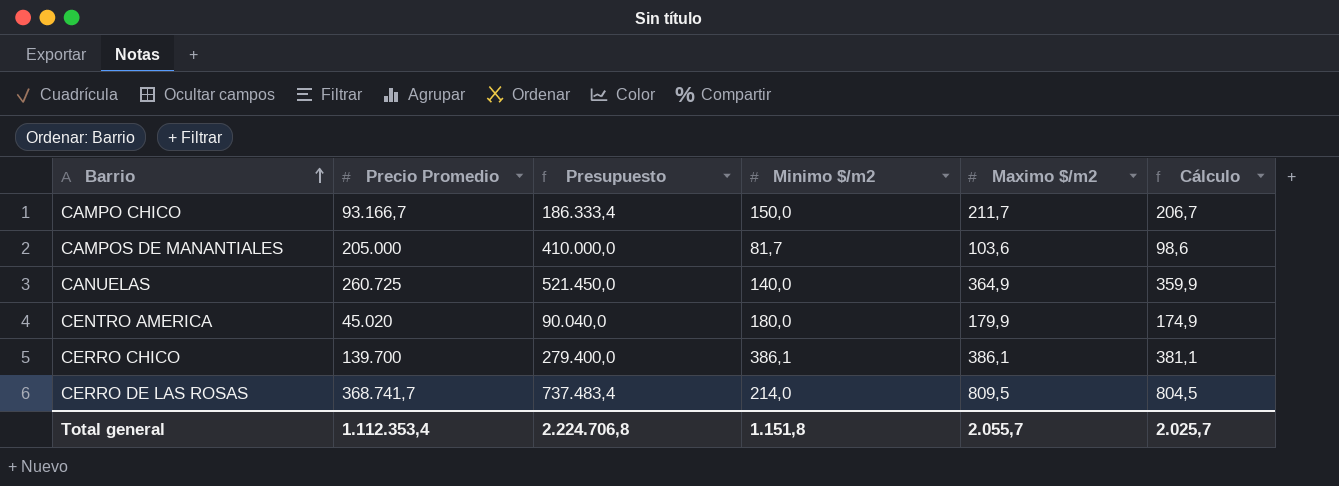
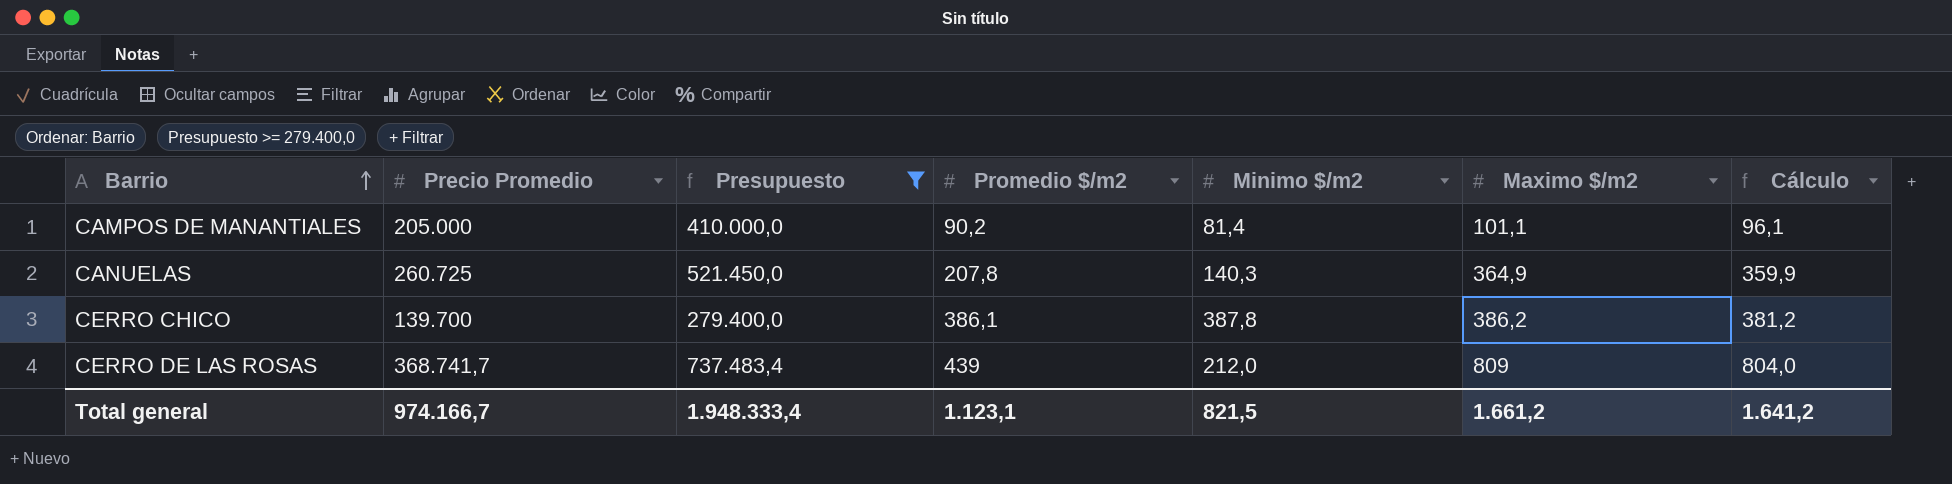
filter: none -> Presupuesto >= 279.400,0
column Promedio $/m2 | position: none -> 4
CAMPOS DE MANANTIALES | Minimo $/m2: 81,7 -> 81,4
CAMPOS DE MANANTIALES | Maximo $/m2: 103,6 -> 101,1
CAMPOS DE MANANTIALES | Cálculo: 98,6 -> 96,1
CANUELAS | Minimo $/m2: 140,0 -> 140,3
CERRO CHICO | Minimo $/m2: 386,1 -> 387,8
CERRO CHICO | Maximo $/m2: 386,1 -> 386,2
CERRO CHICO | Cálculo: 381,1 -> 381,2
CERRO DE LAS ROSAS | Minimo $/m2: 214,0 -> 212,0
CERRO DE LAS ROSAS | Maximo $/m2: 809,5 -> 809
CERRO DE LAS ROSAS | Cálculo: 804,5 -> 804,0
Total general | Precio Promedio: 1.112.353,4 -> 974.166,7
Total general | Presupuesto: 2.224.706,8 -> 1.948.333,4
Total general | Minimo $/m2: 1.151,8 -> 821,5
Total general | Maximo $/m2: 2.055,7 -> 1.661,2
Total general | Cálculo: 2.025,7 -> 1.641,2

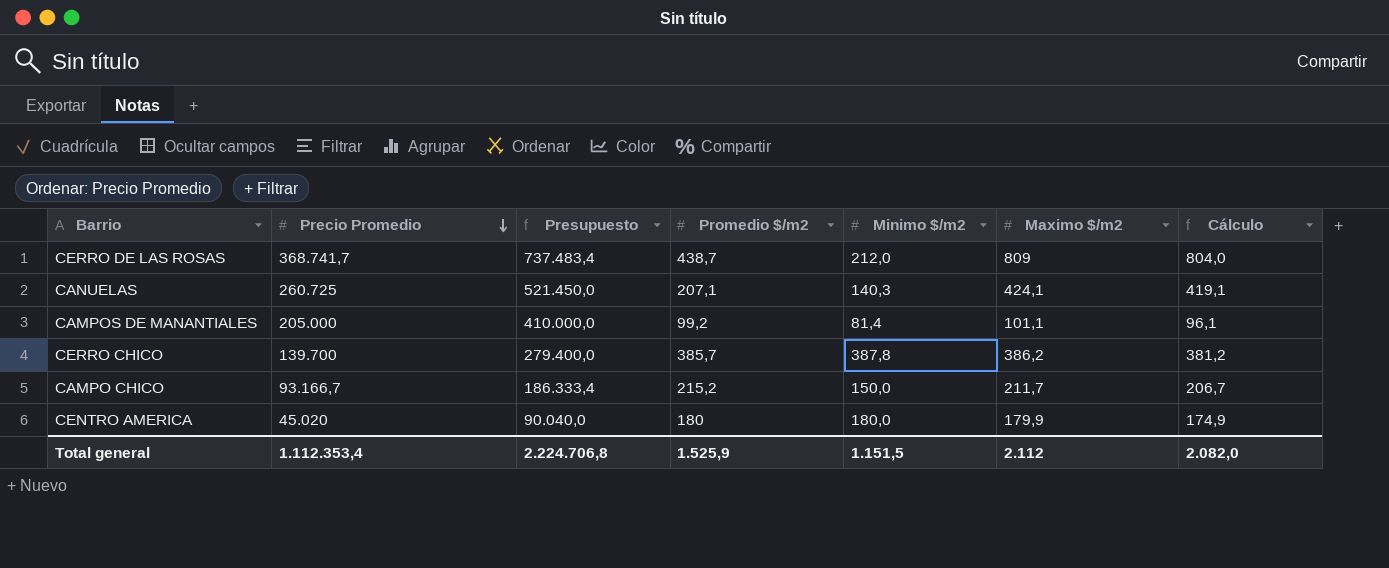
filter: Presupuesto >= 279.400,0 -> none
row order: Barrio ascending -> Precio Promedio descending
CERRO DE LAS ROSAS | Promedio $/m2: 439 -> 438,7
CANUELAS | Promedio $/m2: 207,8 -> 207,1
CANUELAS | Maximo $/m2: 364,9 -> 424,1
CANUELAS | Cálculo: 359,9 -> 419,1
CAMPOS DE MANANTIALES | Promedio $/m2: 90,2 -> 99,2
CERRO CHICO | Promedio $/m2: 386,1 -> 385,7
Total general | Precio Promedio: 974.166,7 -> 1.112.353,4
Total general | Presupuesto: 1.948.333,4 -> 2.224.706,8
Total general | Promedio $/m2: 1.123,1 -> 1.525,9
Total general | Minimo $/m2: 821,5 -> 1.151,5
Total general | Maximo $/m2: 1.661,2 -> 2.112
Total general | Cálculo: 1.641,2 -> 2.082,0

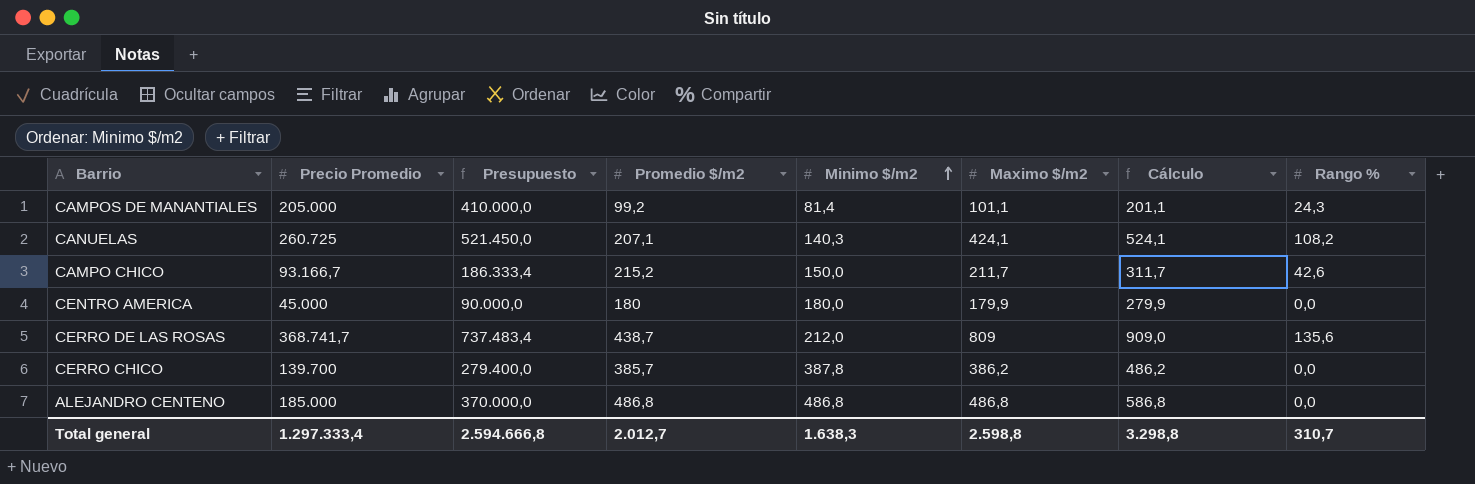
row order: Precio Promedio descending -> Minimo $/m2 ascending
column Cálculo | formula: [Maximo $/m2] - 5 -> [Maximo $/m2] + 100
column Rango % | position: none -> 8
CENTRO AMERICA | Precio Promedio: 45.020 -> 45.000
CENTRO AMERICA | Presupuesto: 90.040,0 -> 90.000,0
row ALEJANDRO CENTENO: none -> 185.000 | 370.000,0 | 486,8 | 486,8 | 486,8 | 586,8 | 0,0
Total general | Precio Promedio: 1.112.353,4 -> 1.297.333,4
Total general | Presupuesto: 2.224.706,8 -> 2.594.666,8
Total general | Promedio $/m2: 1.525,9 -> 2.012,7
Total general | Minimo $/m2: 1.151,5 -> 1.638,3
Total general | Maximo $/m2: 2.112 -> 2.598,8
Total general | Cálculo: 2.082,0 -> 3.298,8

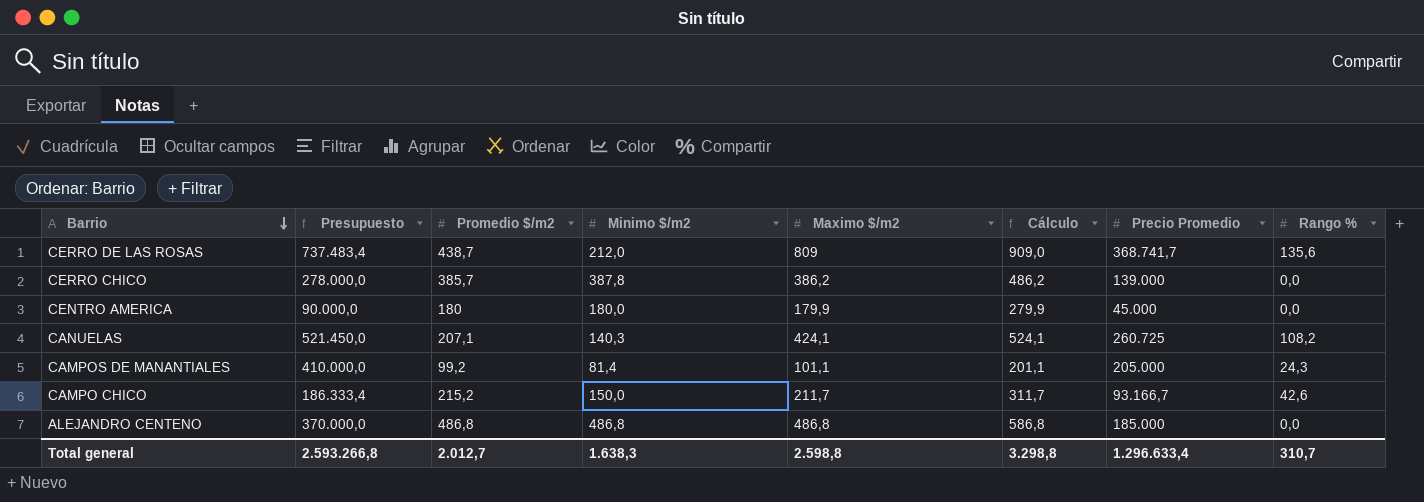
row order: Minimo $/m2 ascending -> Barrio descending
column Precio Promedio | position: 2 -> 7
CERRO CHICO | Presupuesto: 279.400,0 -> 278.000,0
CERRO CHICO | Precio Promedio: 139.700 -> 139.000
Total general | Presupuesto: 2.594.666,8 -> 2.593.266,8
Total general | Precio Promedio: 1.297.333,4 -> 1.296.633,4

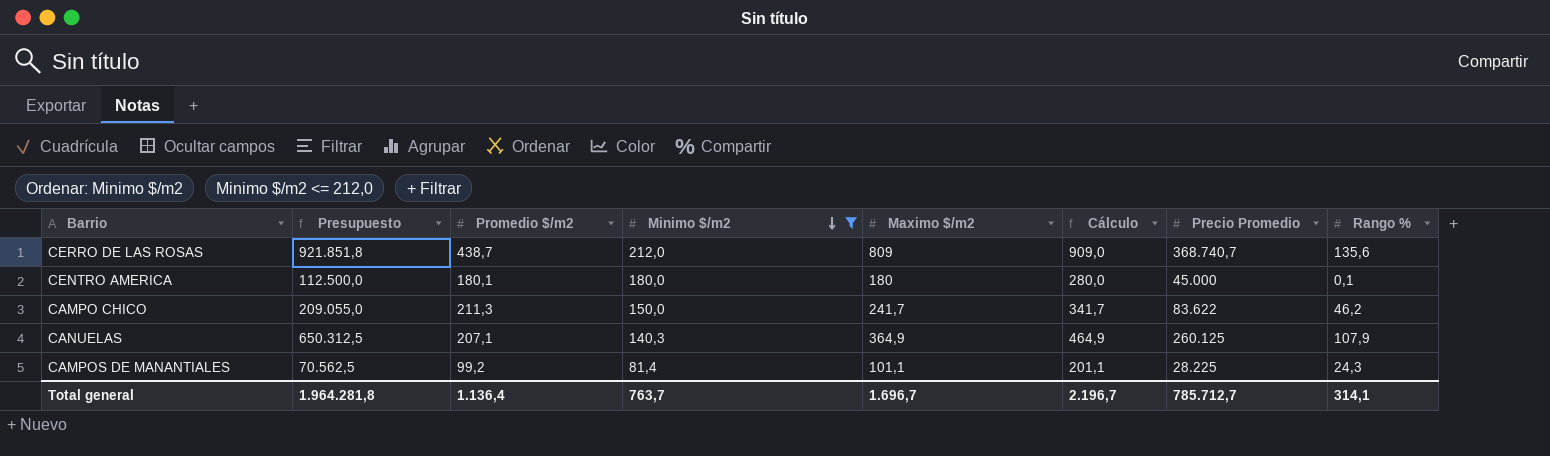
filter: none -> Minimo $/m2 <= 212,0
row order: Barrio descending -> Minimo $/m2 descending
column Presupuesto | formula: [Precio Promedio] * 2 -> [Precio Promedio] * 2,5
CERRO DE LAS ROSAS | Precio Promedio: 368.741,7 -> 368.740,7
CENTRO AMERICA | Promedio $/m2: 180 -> 180,1
CENTRO AMERICA | Maximo $/m2: 179,9 -> 180
CENTRO AMERICA | Cálculo: 279,9 -> 280,0
CENTRO AMERICA | Rango %: 0,0 -> 0,1
CAMPO CHICO | Promedio $/m2: 215,2 -> 211,3
CAMPO CHICO | Maximo $/m2: 211,7 -> 241,7
CAMPO CHICO | Cálculo: 311,7 -> 341,7
CAMPO CHICO | Precio Promedio: 93.166,7 -> 83.622
CAMPO CHICO | Rango %: 42,6 -> 46,2
CANUELAS | Maximo $/m2: 424,1 -> 364,9
CANUELAS | Cálculo: 524,1 -> 464,9
CANUELAS | Precio Promedio: 260.725 -> 260.125
CANUELAS | Rango %: 108,2 -> 107,9
CAMPOS DE MANANTIALES | Precio Promedio: 205.000 -> 28.225
Total general | Presupuesto: 2.593.266,8 -> 1.964.281,8
Total general | Promedio $/m2: 2.012,7 -> 1.136,4
Total general | Minimo $/m2: 1.638,3 -> 763,7
Total general | Maximo $/m2: 2.598,8 -> 1.696,7
Total general | Cálculo: 3.298,8 -> 2.196,7
Total general | Precio Promedio: 1.296.633,4 -> 785.712,7
Total general | Rango %: 310,7 -> 314,1

